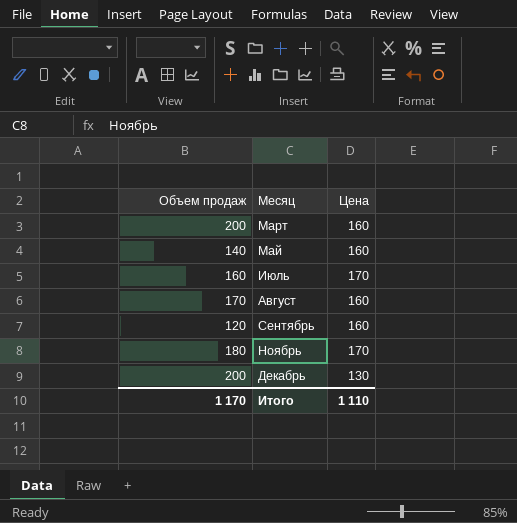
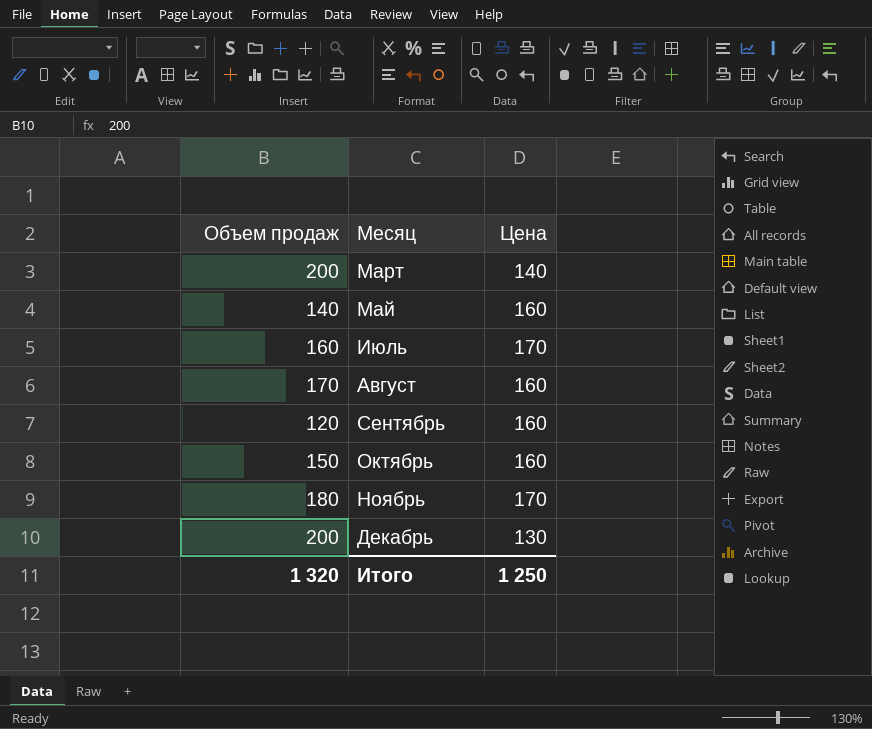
Март | Цена: 160 -> 140
row Октябрь: none -> 150 | 160
Итого | Объем продаж: 1 170 -> 1 320
Итого | Цена: 1 110 -> 1 250

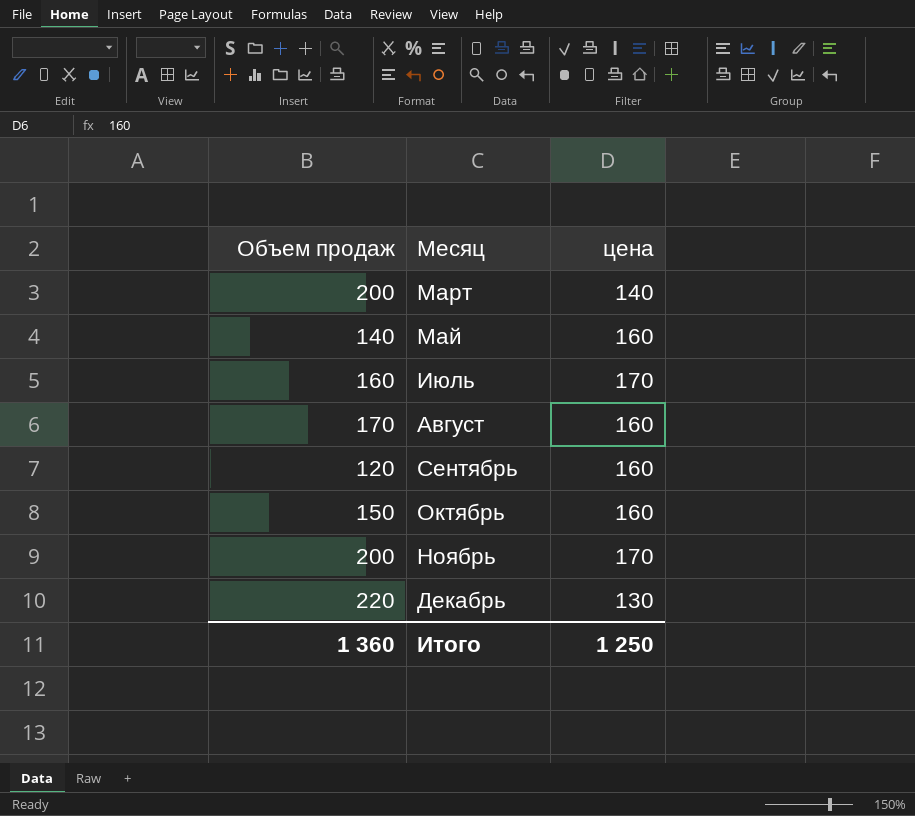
column name: Цена -> цена
Ноябрь | Объем продаж: 180 -> 200
Декабрь | Объем продаж: 200 -> 220
Итого | Объем продаж: 1 320 -> 1 360

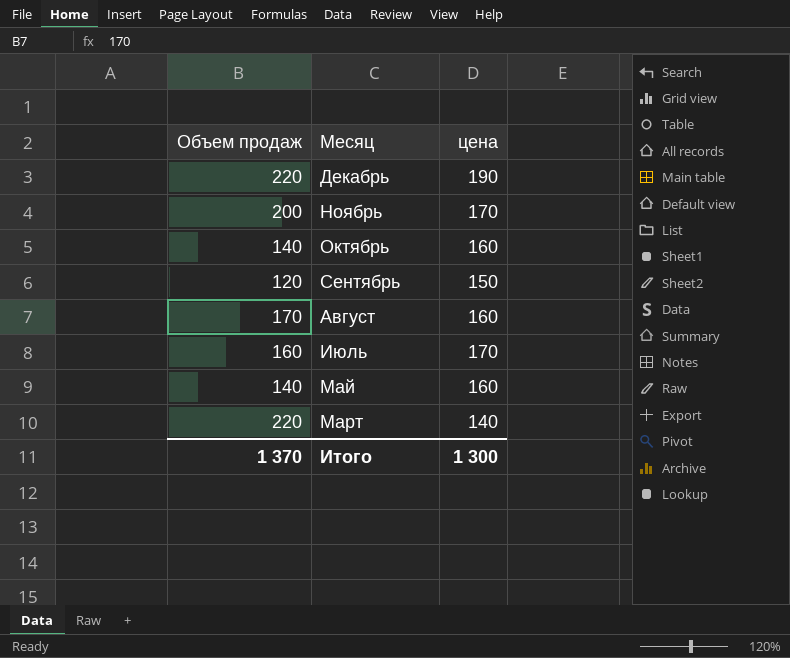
row order: Месяц ascending -> Месяц descending
Декабрь | цена: 130 -> 190
Октябрь | Объем продаж: 150 -> 140
Сентябрь | цена: 160 -> 150
Март | Объем продаж: 200 -> 220
Итого | Объем продаж: 1 360 -> 1 370
Итого | цена: 1 250 -> 1 300

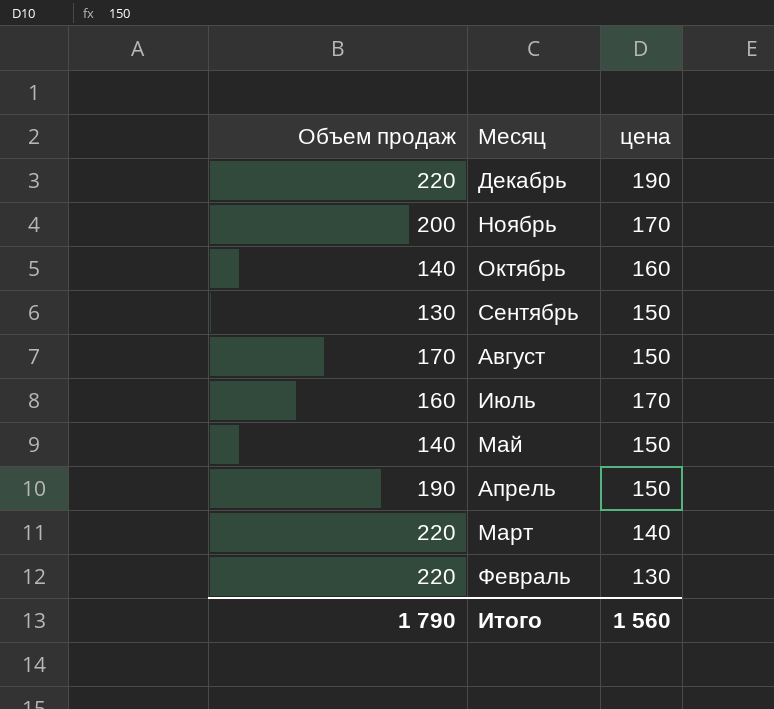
Сентябрь | Объем продаж: 120 -> 130
Август | цена: 160 -> 150
Май | цена: 160 -> 150
row Апрель: none -> 190 | 150
row Февраль: none -> 220 | 130
Итого | Объем продаж: 1 370 -> 1 790
Итого | цена: 1 300 -> 1 560

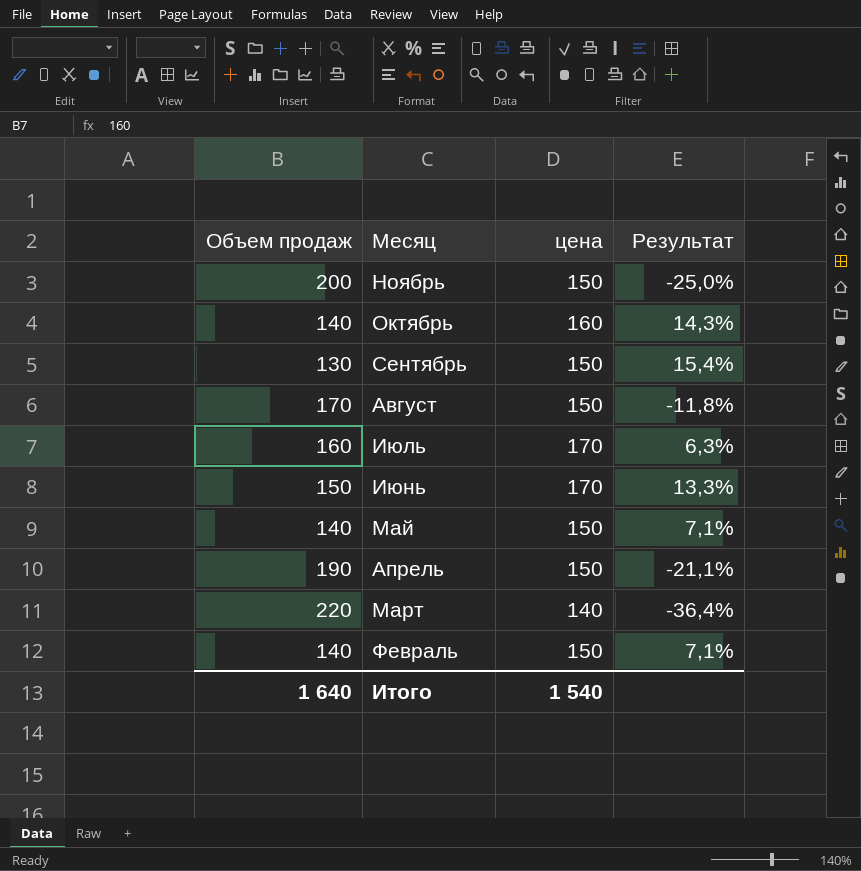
column Результат | formula: none -> ([цена] - [Объем продаж]) / [Объем продаж]
row Декабрь: 220 | 190 -> none
Ноябрь | цена: 170 -> 150
row Июнь: none -> 150 | 170 | 13,3%
Февраль | Объем продаж: 220 -> 140
Февраль | цена: 130 -> 150
Итого | Объем продаж: 1 790 -> 1 640
Итого | цена: 1 560 -> 1 540

